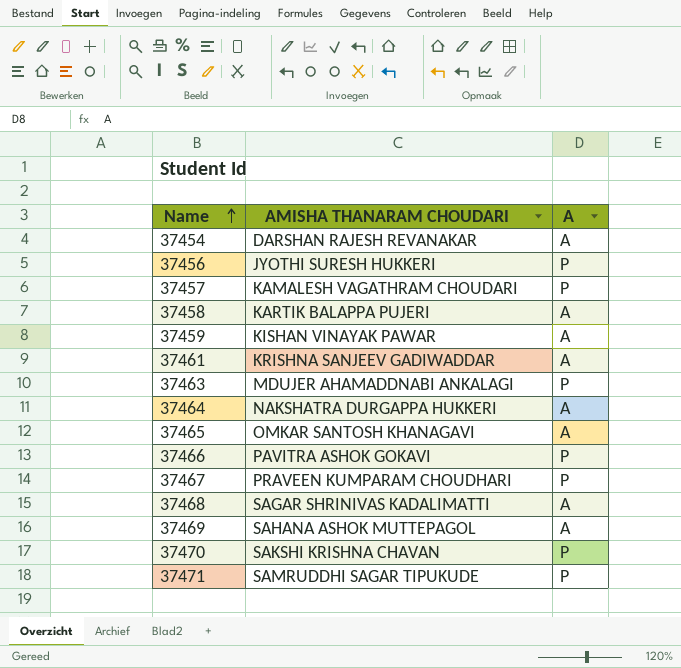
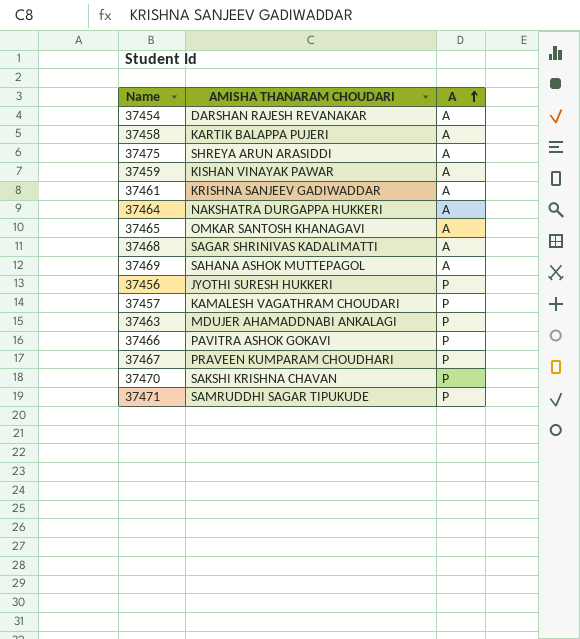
row order: Name ascending -> A ascending
row 37475: none -> SHREYA ARUN ARASIDDI | A

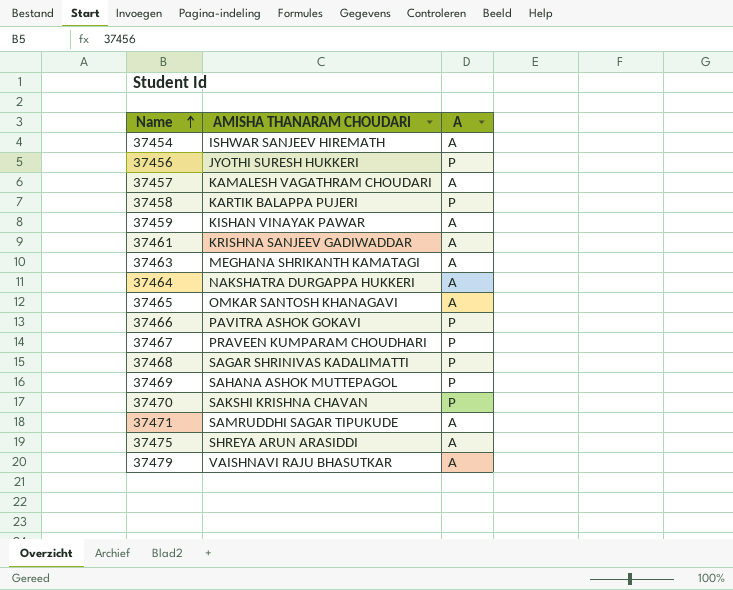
row order: A ascending -> Name ascending
37454 | AMISHA THANARAM CHOUDARI: DARSHAN RAJESH REVANAKAR -> ISHWAR SANJEEV HIREMATH
37457 | A: P -> A
37458 | A: A -> P
37463 | AMISHA THANARAM CHOUDARI: MDUJER AHAMADDNABI ANKALAGI -> MEGHANA SHRIKANTH KAMATAGI
37463 | A: P -> A
37468 | A: A -> P
37469 | A: A -> P
37471 | A: P -> A
row 37479: none -> VAISHNAVI RAJU BHASUTKAR | A

